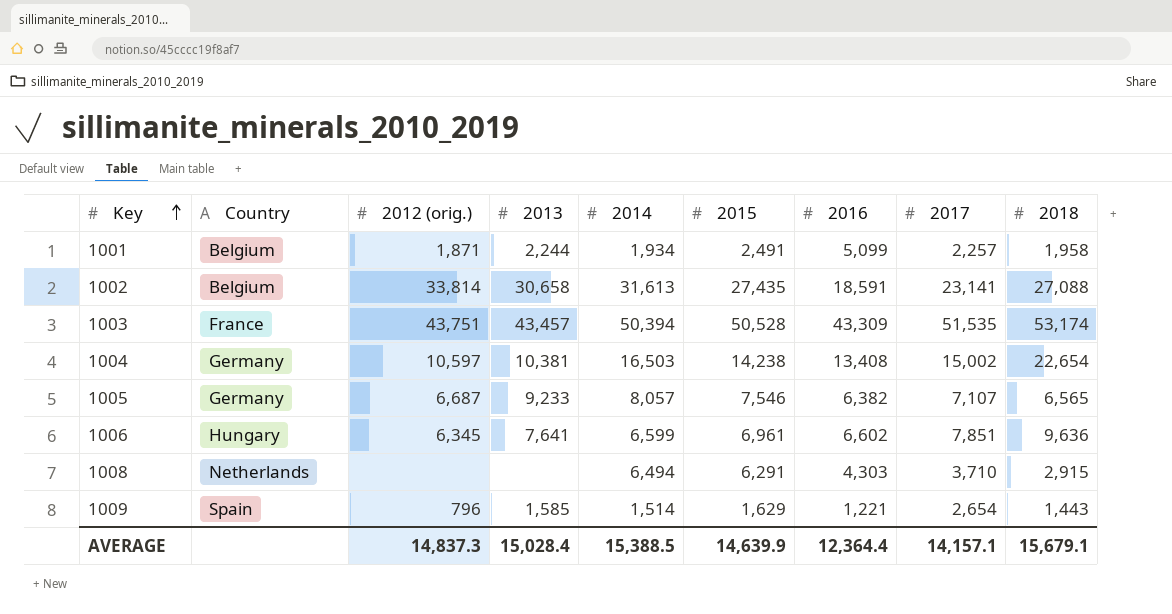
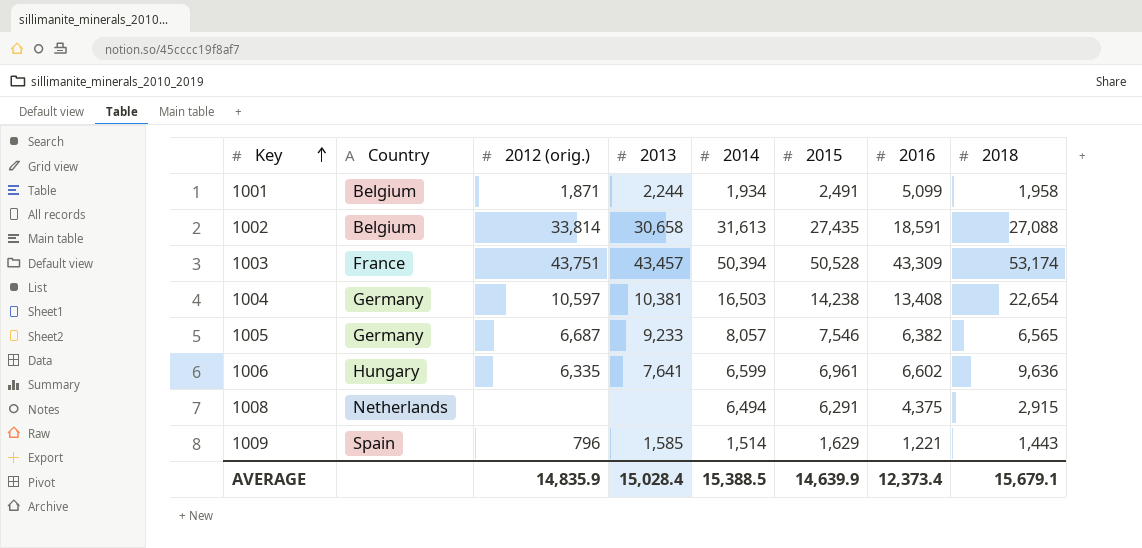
column 2017 | position: 8 -> none
1006 | 2012 (orig.): 6,345 -> 6,335
1008 | 2016: 4,303 -> 4,375
AVERAGE | 2012 (orig.): 14,837.3 -> 14,835.9
AVERAGE | 2016: 12,364.4 -> 12,373.4

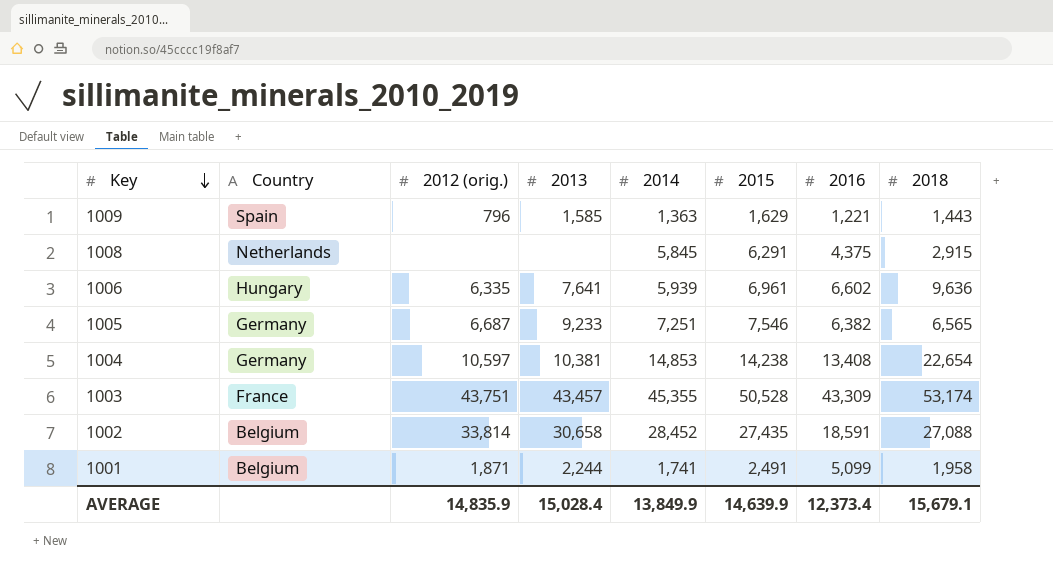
row order: Key ascending -> Key descending
1009 | 2014: 1,514 -> 1,363
1008 | 2014: 6,494 -> 5,845
1006 | 2014: 6,599 -> 5,939
1005 | 2014: 8,057 -> 7,251
1004 | 2014: 16,503 -> 14,853
1003 | 2014: 50,394 -> 45,355
1002 | 2014: 31,613 -> 28,452
1001 | 2014: 1,934 -> 1,741
AVERAGE | 2014: 15,388.5 -> 13,849.9

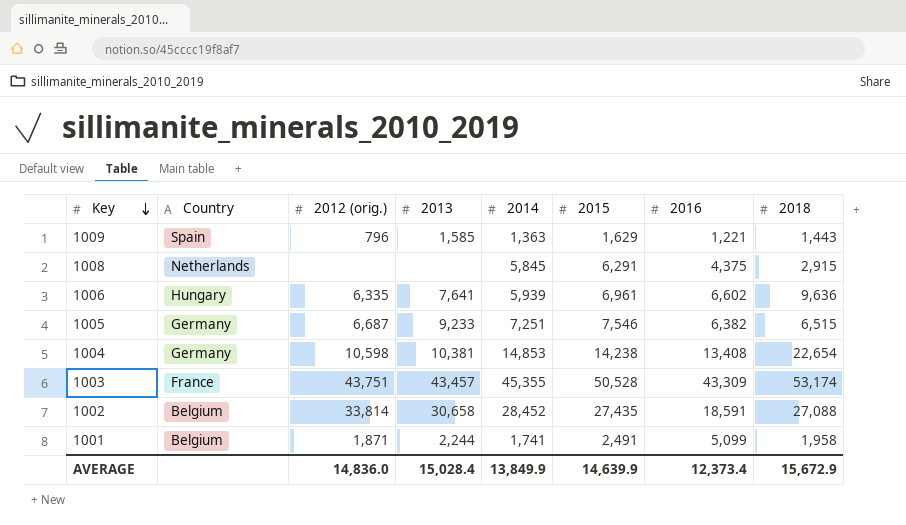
1005 | 2018: 6,565 -> 6,515
1004 | 2012 (orig.): 10,597 -> 10,598
AVERAGE | 2012 (orig.): 14,835.9 -> 14,836.0
AVERAGE | 2018: 15,679.1 -> 15,672.9

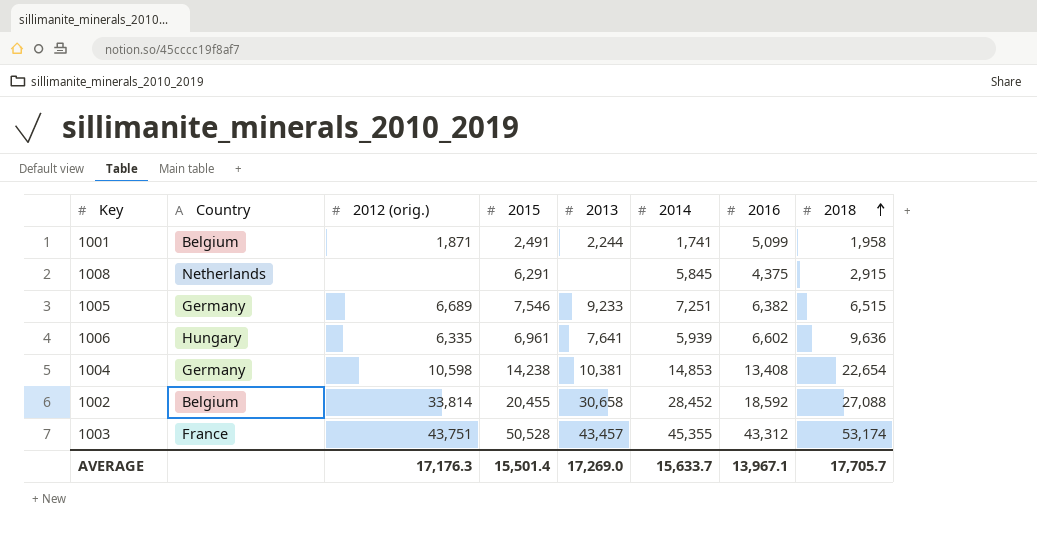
row order: Key descending -> 2018 ascending
column 2015 | position: 6 -> 4
row 1009: Spain | 796 | 1,585 | 1,363 | 1,629 | 1,221 | 1,443 -> none
1005 | 2012 (orig.): 6,687 -> 6,689
1002 | 2015: 27,435 -> 20,455
1002 | 2016: 18,591 -> 18,592
1003 | 2016: 43,309 -> 43,312
AVERAGE | 2012 (orig.): 14,836.0 -> 17,176.3
AVERAGE | 2015: 14,639.9 -> 15,501.4
AVERAGE | 2013: 15,028.4 -> 17,269.0
AVERAGE | 2014: 13,849.9 -> 15,633.7
AVERAGE | 2016: 12,373.4 -> 13,967.1
AVERAGE | 2018: 15,672.9 -> 17,705.7

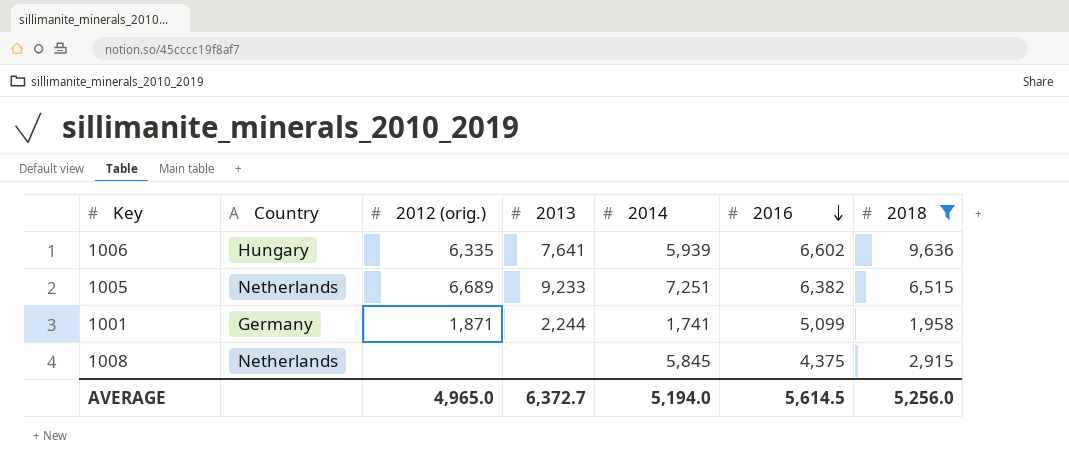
filter: none -> 2018 <= 9,636
row order: 2018 ascending -> 2016 descending
column 2015 | position: 4 -> none
1005 | Country: Germany -> Netherlands
1001 | Country: Belgium -> Germany
AVERAGE | 2012 (orig.): 17,176.3 -> 4,965.0
AVERAGE | 2013: 17,269.0 -> 6,372.7
AVERAGE | 2014: 15,633.7 -> 5,194.0
AVERAGE | 2016: 13,967.1 -> 5,614.5
AVERAGE | 2018: 17,705.7 -> 5,256.0

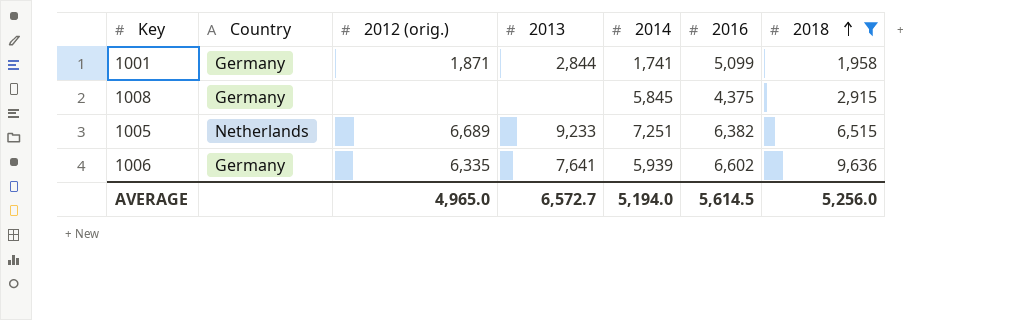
row order: 2016 descending -> 2018 ascending
1001 | 2013: 2,244 -> 2,844
1008 | Country: Netherlands -> Germany
1006 | Country: Hungary -> Germany
AVERAGE | 2013: 6,372.7 -> 6,572.7

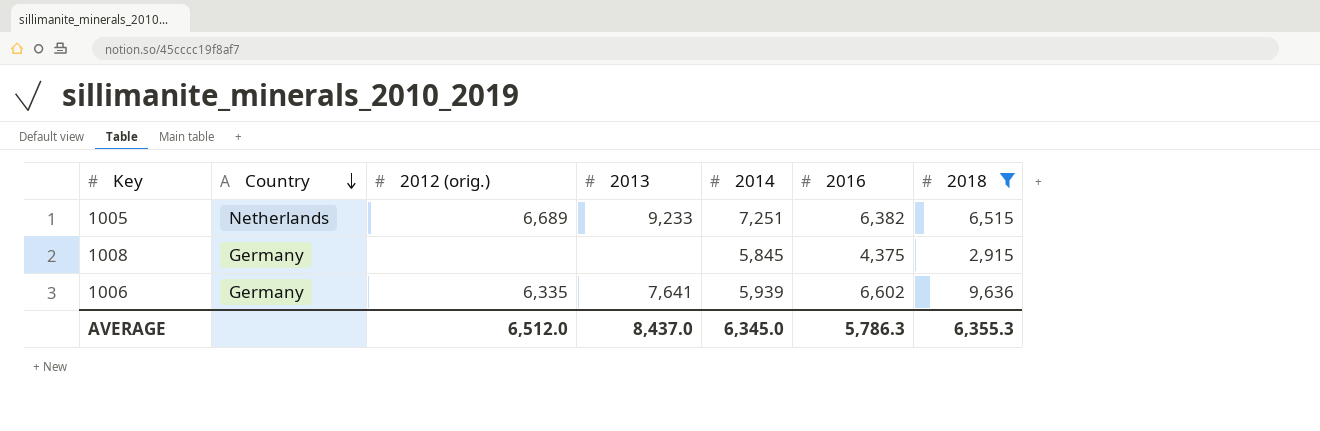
row order: 2018 ascending -> Country descending
row 1001: Germany | 1,871 | 2,844 | 1,741 | 5,099 | 1,958 -> none
AVERAGE | 2012 (orig.): 4,965.0 -> 6,512.0
AVERAGE | 2013: 6,572.7 -> 8,437.0
AVERAGE | 2014: 5,194.0 -> 6,345.0
AVERAGE | 2016: 5,614.5 -> 5,786.3
AVERAGE | 2018: 5,256.0 -> 6,355.3

